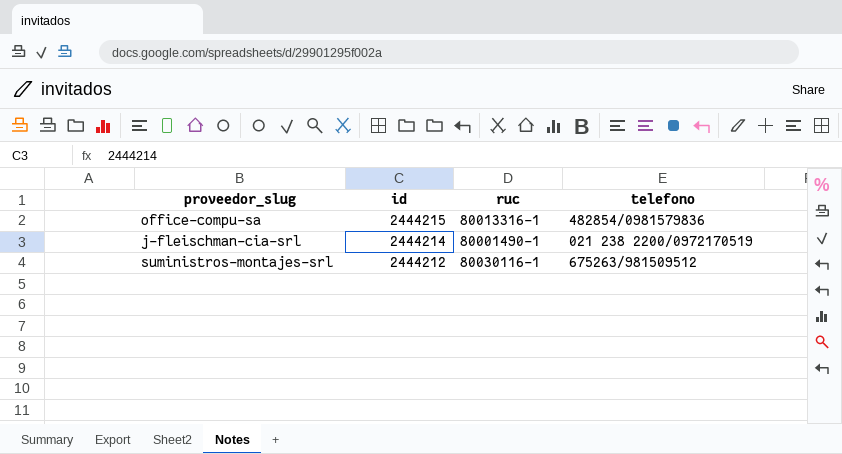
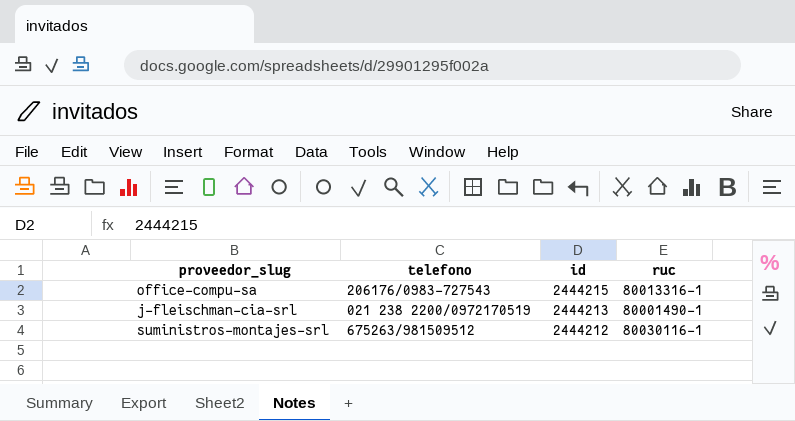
column telefono | position: 4 -> 2
office-compu-sa | telefono: 482854/0981579836 -> 206176/0983-727543
j-fleischman-cia-srl | id: 2444214 -> 2444213

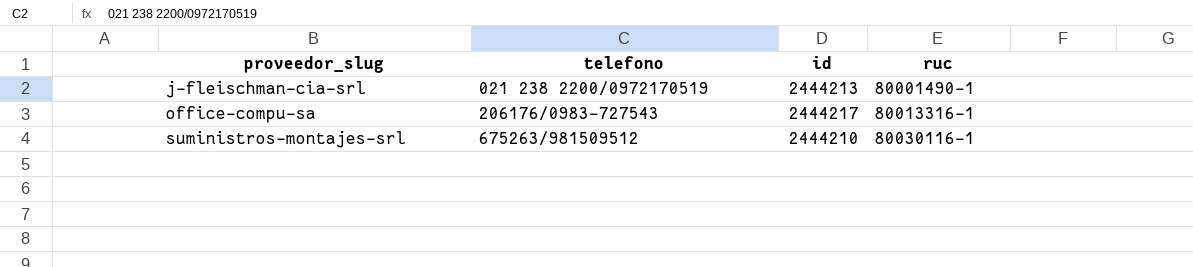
row order: id descending -> proveedor_slug ascending
office-compu-sa | id: 2444215 -> 2444217
suministros-montajes-srl | id: 2444212 -> 2444210

